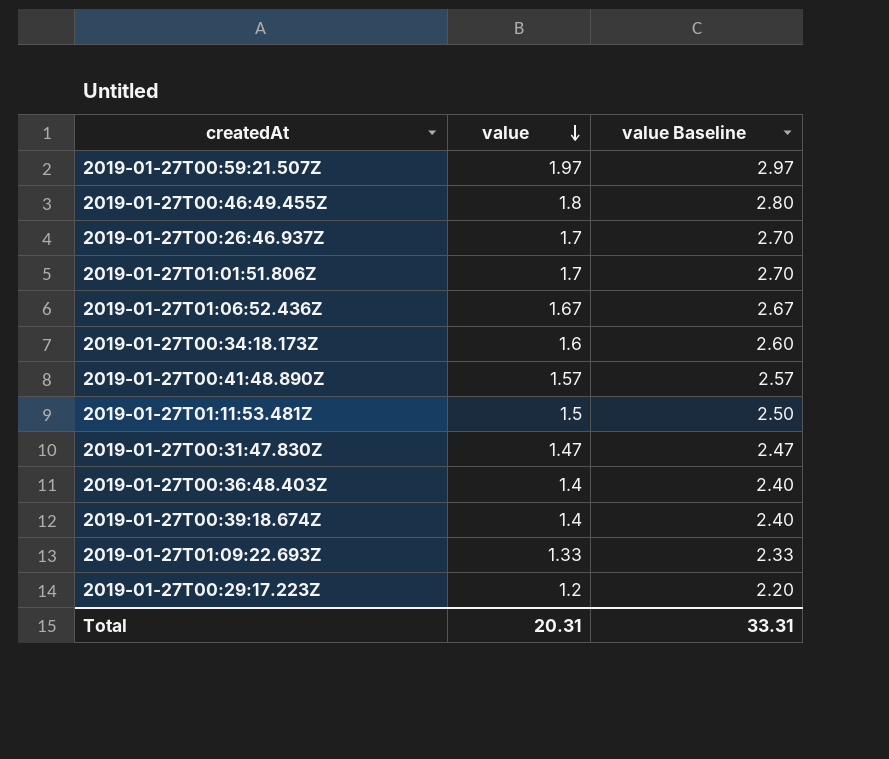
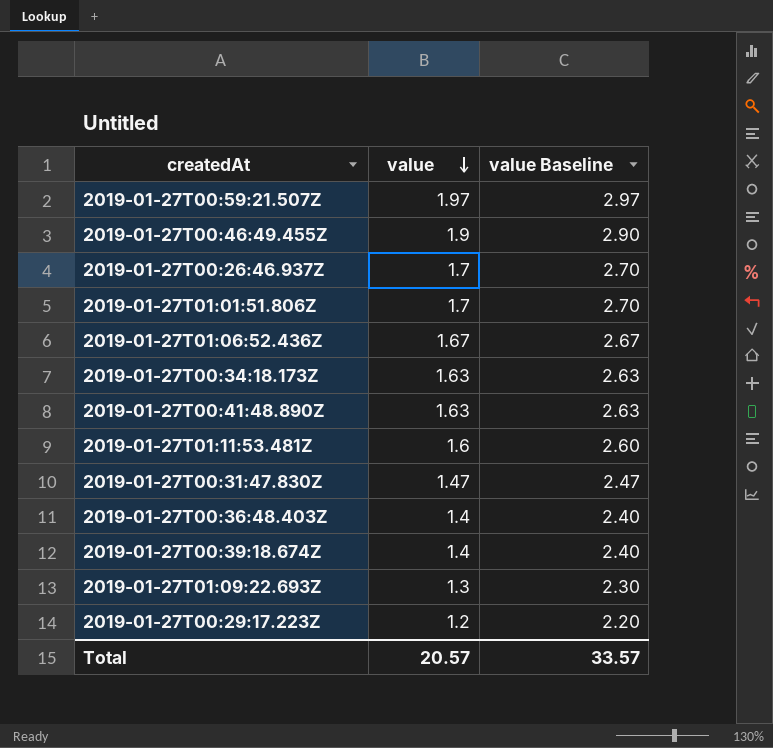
2019-01-27T00:46:49.455Z | value: 1.8 -> 1.9
2019-01-27T00:46:49.455Z | value Baseline: 2.80 -> 2.90
2019-01-27T00:34:18.173Z | value: 1.6 -> 1.63
2019-01-27T00:34:18.173Z | value Baseline: 2.60 -> 2.63
2019-01-27T00:41:48.890Z | value: 1.57 -> 1.63
2019-01-27T00:41:48.890Z | value Baseline: 2.57 -> 2.63
2019-01-27T01:11:53.481Z | value: 1.5 -> 1.6
2019-01-27T01:11:53.481Z | value Baseline: 2.50 -> 2.60
2019-01-27T01:09:22.693Z | value: 1.33 -> 1.3
2019-01-27T01:09:22.693Z | value Baseline: 2.33 -> 2.30
Total | value: 20.31 -> 20.57
Total | value Baseline: 33.31 -> 33.57

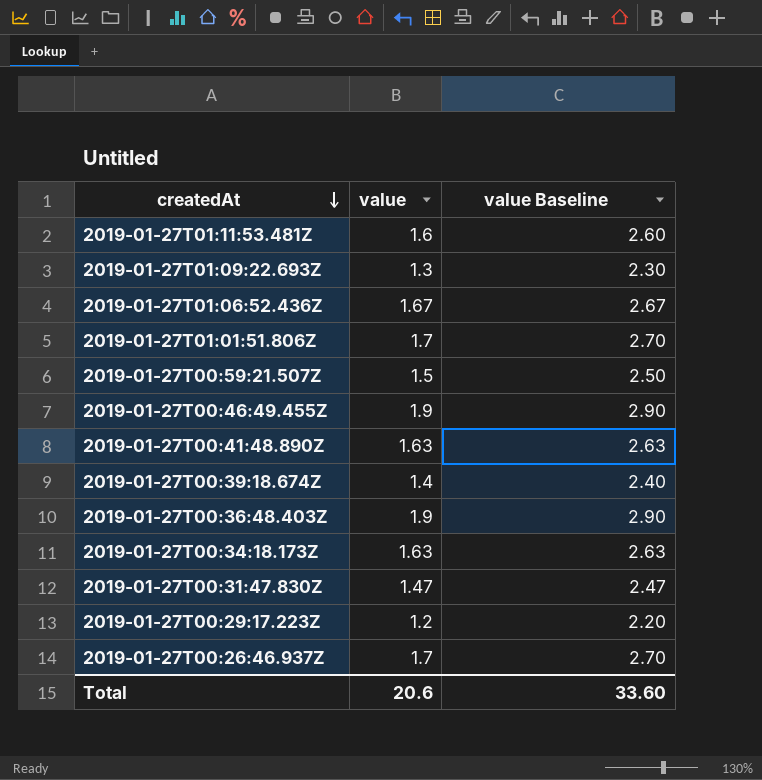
row order: value descending -> createdAt descending
2019-01-27T00:59:21.507Z | value: 1.97 -> 1.5
2019-01-27T00:59:21.507Z | value Baseline: 2.97 -> 2.50
2019-01-27T00:36:48.403Z | value: 1.4 -> 1.9
2019-01-27T00:36:48.403Z | value Baseline: 2.40 -> 2.90
Total | value: 20.57 -> 20.6
Total | value Baseline: 33.57 -> 33.60

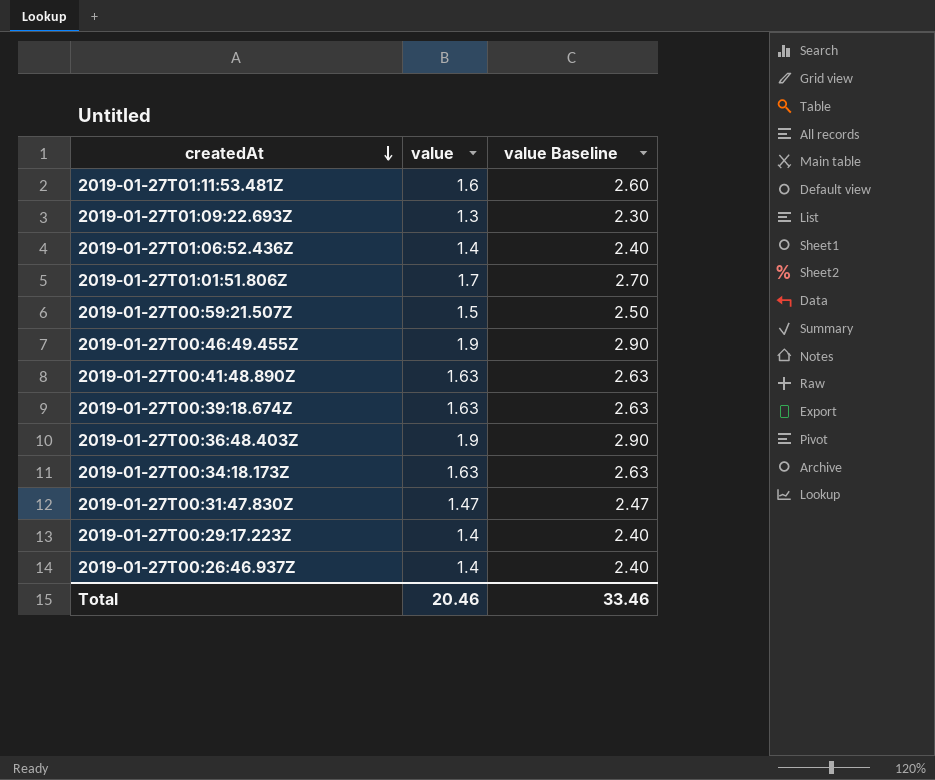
2019-01-27T01:06:52.436Z | value: 1.67 -> 1.4
2019-01-27T01:06:52.436Z | value Baseline: 2.67 -> 2.40
2019-01-27T00:39:18.674Z | value: 1.4 -> 1.63
2019-01-27T00:39:18.674Z | value Baseline: 2.40 -> 2.63
2019-01-27T00:29:17.223Z | value: 1.2 -> 1.4
2019-01-27T00:29:17.223Z | value Baseline: 2.20 -> 2.40
2019-01-27T00:26:46.937Z | value: 1.7 -> 1.4
2019-01-27T00:26:46.937Z | value Baseline: 2.70 -> 2.40
Total | value: 20.6 -> 20.46
Total | value Baseline: 33.60 -> 33.46

